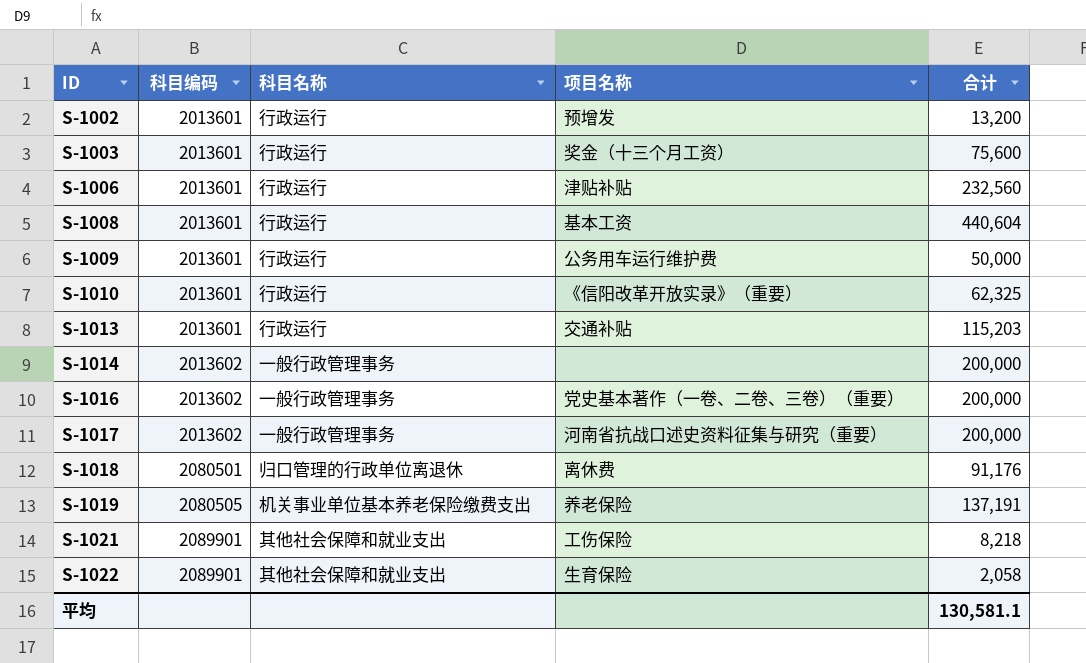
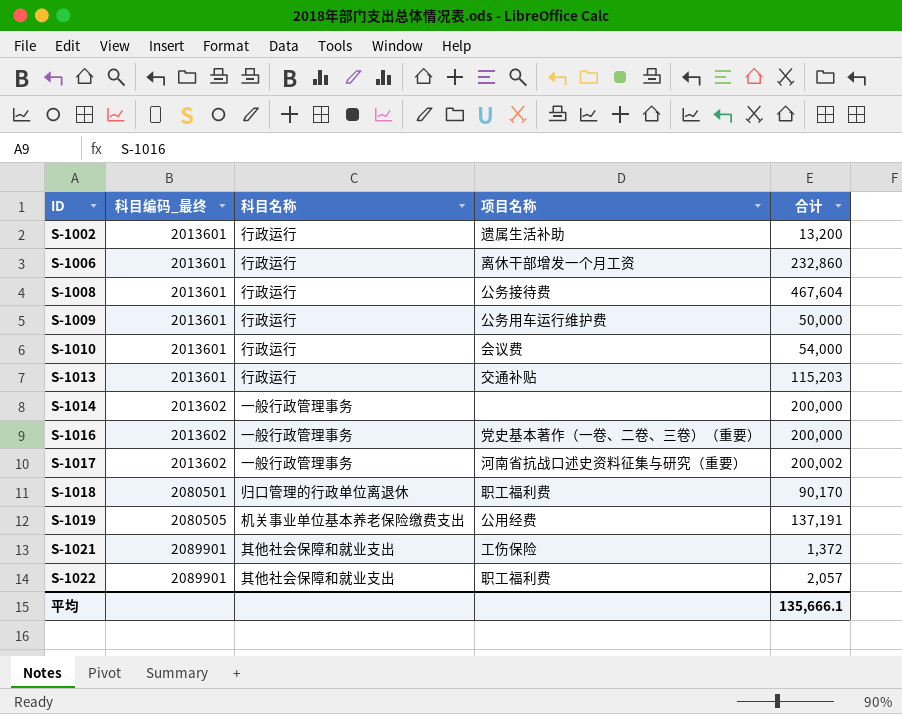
column name: 科目编码 -> 科目编码_最终
row S-1003: 2013601 | 行政运行 | 奖金（十三个月工资） | 75,600 -> none
S-1002 | 项目名称: 预增发 -> 遗属生活补助
S-1006 | 项目名称: 津贴补贴 -> 离休干部增发一个月工资
S-1006 | 合计: 232,560 -> 232,860
S-1008 | 项目名称: 基本工资 -> 公务接待费
S-1008 | 合计: 440,604 -> 467,604
S-1010 | 项目名称: 《信阳改革开放实录》（重要） -> 会议费
S-1010 | 合计: 62,325 -> 54,000
S-1017 | 合计: 200,000 -> 200,002
S-1018 | 项目名称: 离休费 -> 职工福利费
S-1018 | 合计: 91,176 -> 90,170
S-1019 | 项目名称: 养老保险 -> 公用经费
S-1021 | 合计: 8,218 -> 1,372
S-1022 | 项目名称: 生育保险 -> 职工福利费
S-1022 | 合计: 2,058 -> 2,057
平均 | 合计: 130,581.1 -> 135,666.1

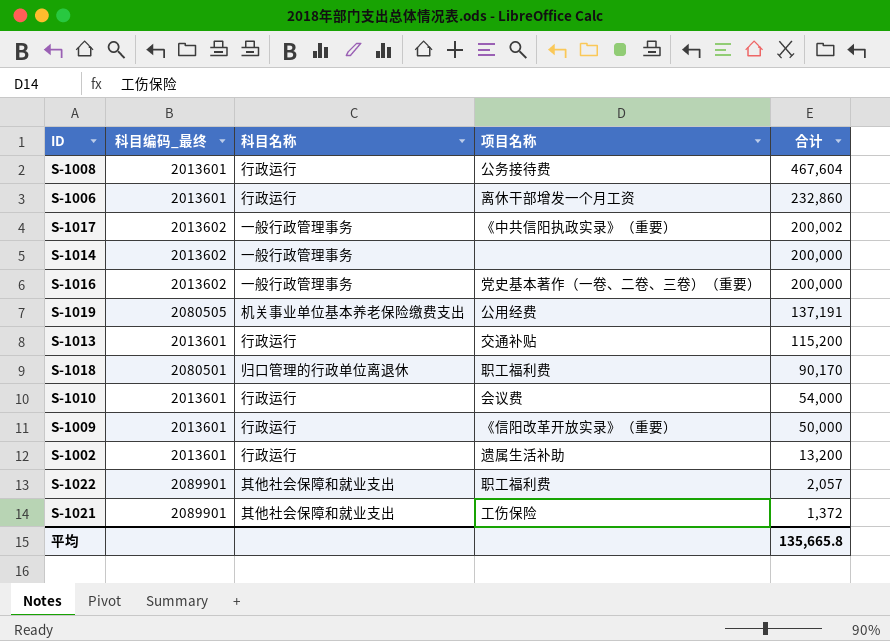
row order: ID ascending -> 合计 descending
S-1017 | 项目名称: 河南省抗战口述史资料征集与研究（重要） -> 《中共信阳执政实录》（重要）
S-1013 | 合计: 115,203 -> 115,200
S-1009 | 项目名称: 公务用车运行维护费 -> 《信阳改革开放实录》（重要）
平均 | 合计: 135,666.1 -> 135,665.8

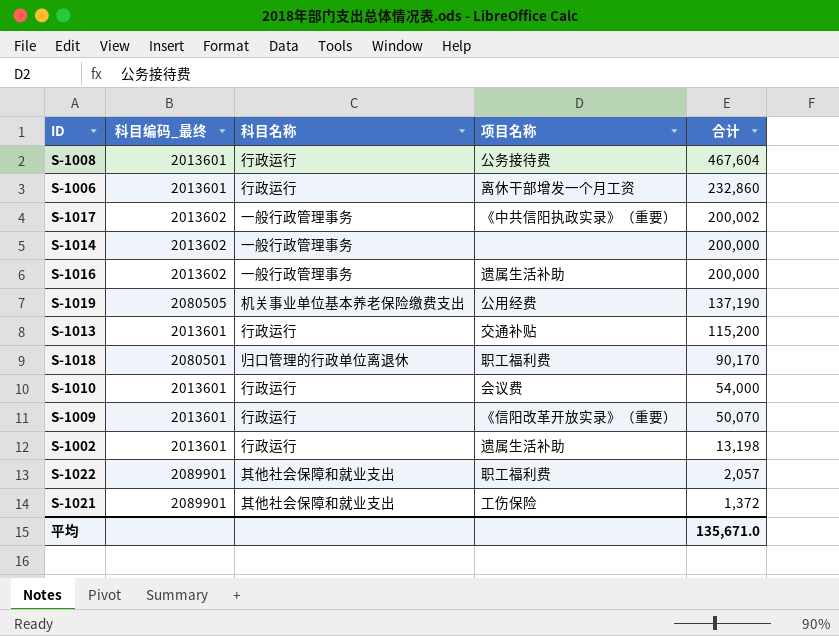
S-1016 | 项目名称: 党史基本著作（一卷、二卷、三卷）（重要） -> 遗属生活补助
S-1019 | 合计: 137,191 -> 137,190
S-1009 | 合计: 50,000 -> 50,070
S-1002 | 合计: 13,200 -> 13,198
平均 | 合计: 135,665.8 -> 135,671.0

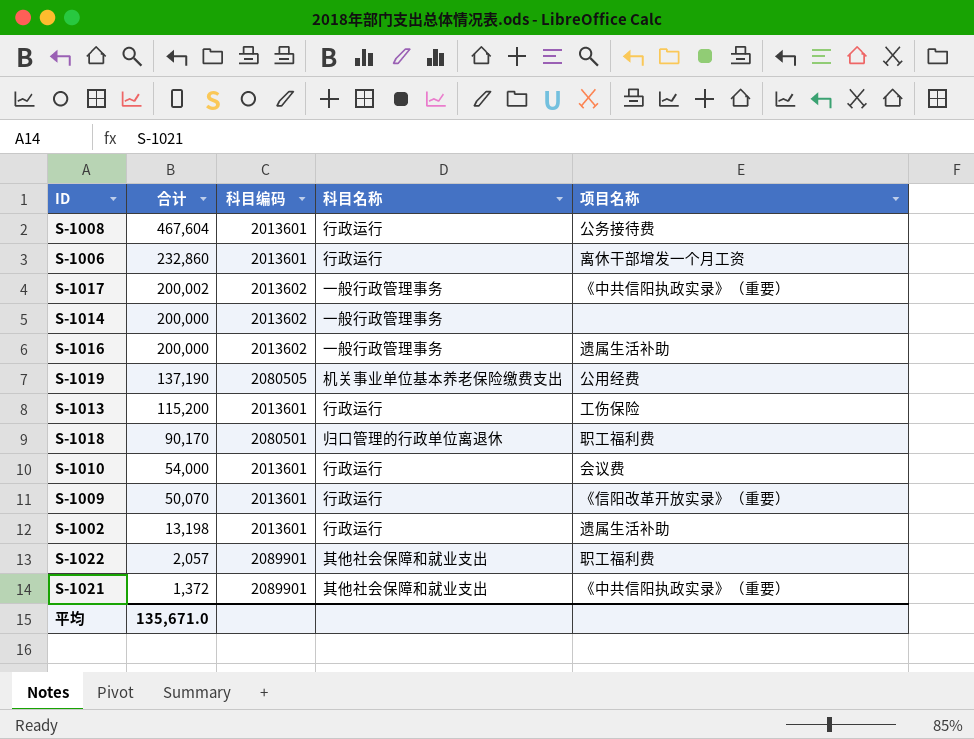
column 合计 | position: 5 -> 2
column name: 科目编码_最终 -> 科目编码
S-1013 | 项目名称: 交通补贴 -> 工伤保险
S-1021 | 项目名称: 工伤保险 -> 《中共信阳执政实录》（重要）

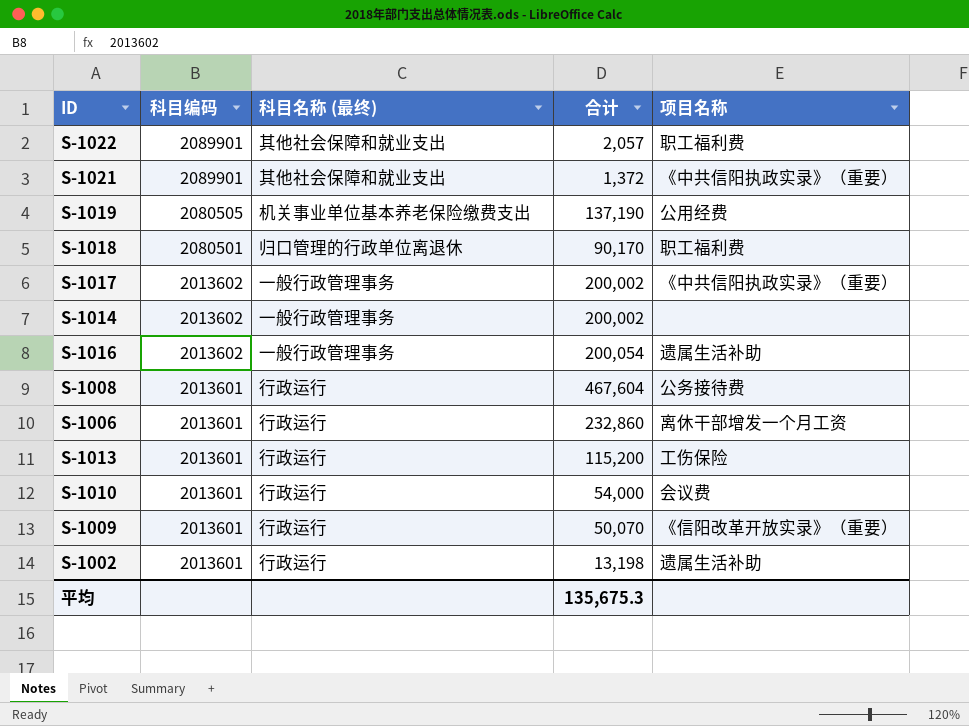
row order: 合计 descending -> 科目编码 descending
column name: 科目名称 -> 科目名称 (最终)
column 合计 | position: 2 -> 4
S-1014 | 合计: 200,000 -> 200,002
S-1016 | 合计: 200,000 -> 200,054
平均 | 合计: 135,671.0 -> 135,675.3

